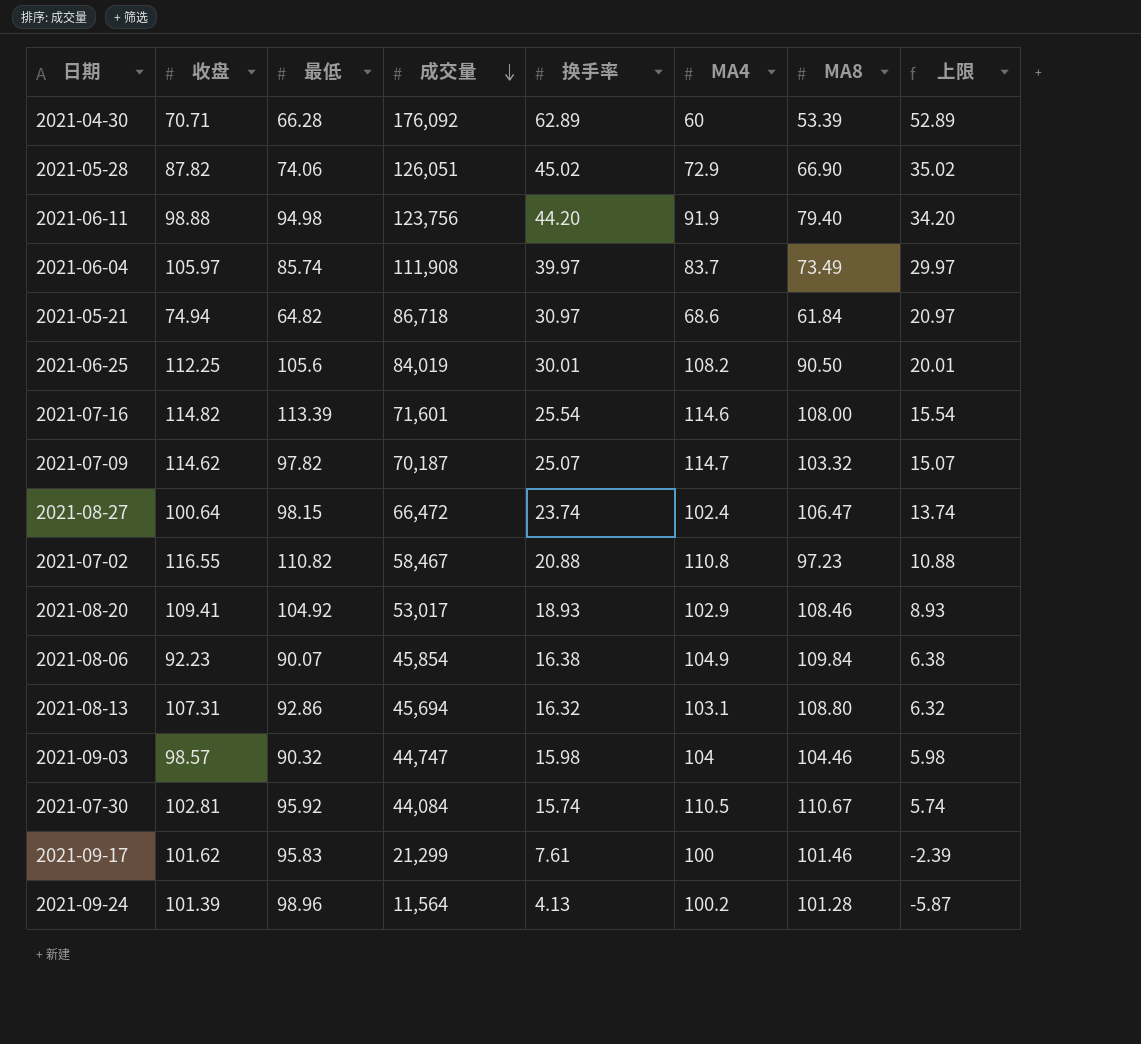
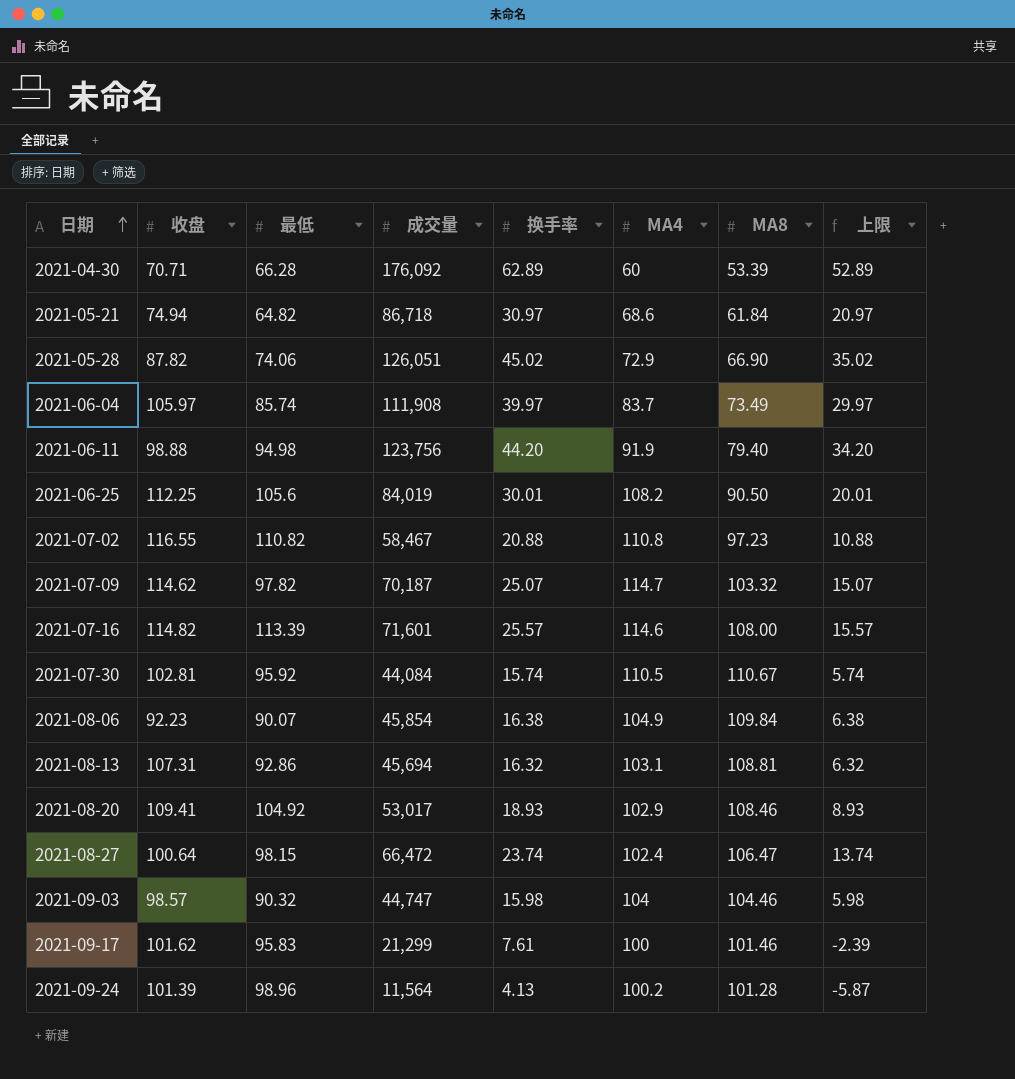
row order: 成交量 descending -> 日期 ascending
2021-07-16 | 换手率: 25.54 -> 25.57
2021-07-16 | 上限: 15.54 -> 15.57
2021-08-13 | MA8: 108.80 -> 108.81

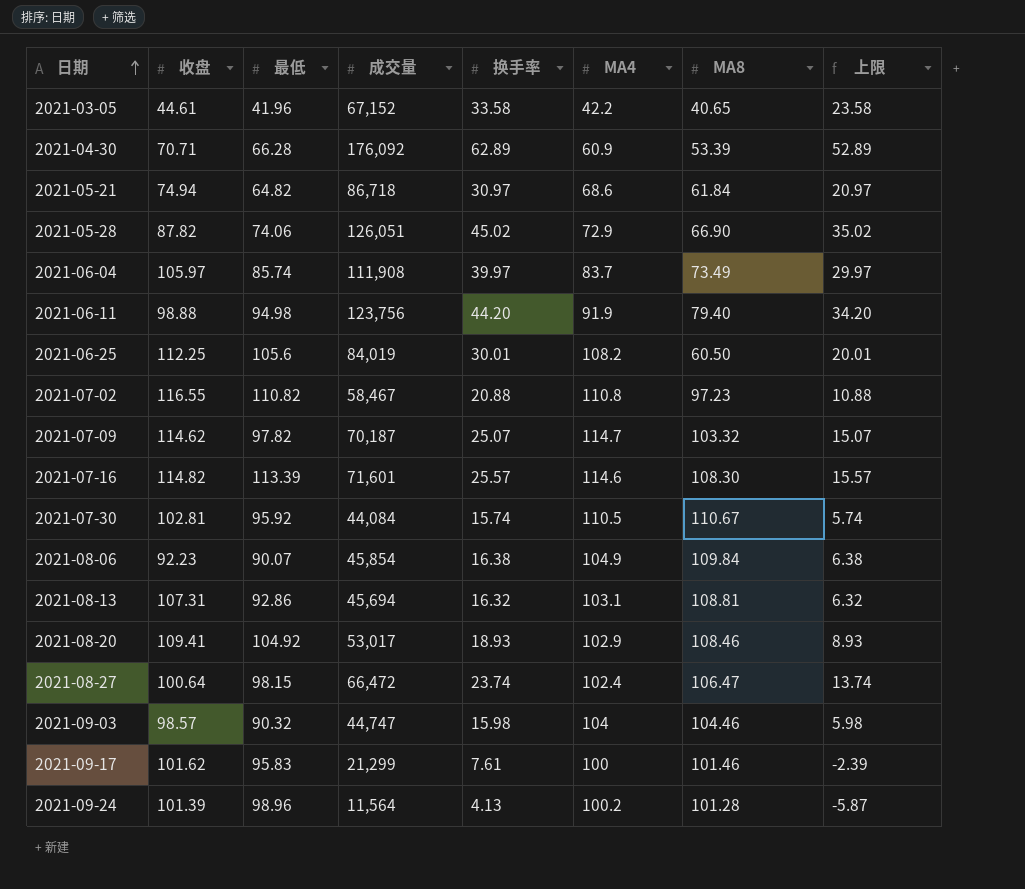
row 2021-03-05: none -> 44.61 | 41.96 | 67,152 | 33.58 | 42.2 | 40.65 | 23.58
2021-04-30 | MA4: 60 -> 60.9
2021-06-25 | MA8: 90.50 -> 60.50
2021-07-16 | MA8: 108.00 -> 108.30

